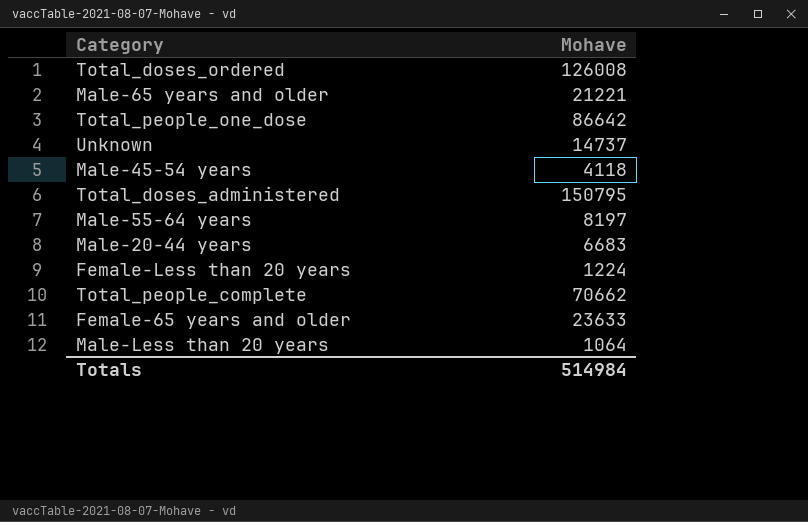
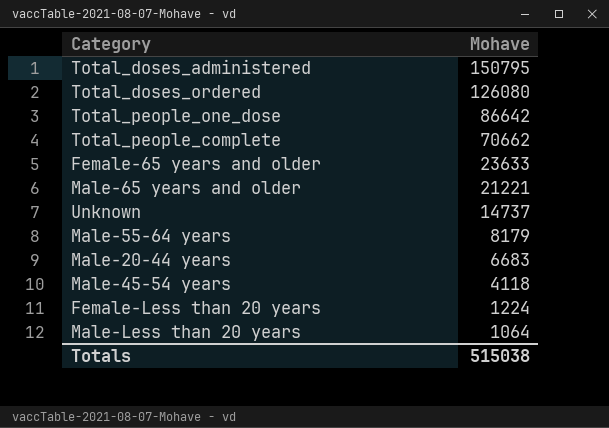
row order: none -> Mohave descending
Total_doses_ordered | Mohave: 126008 -> 126080
Male-55-64 years | Mohave: 8197 -> 8179
Totals | Mohave: 514984 -> 515038

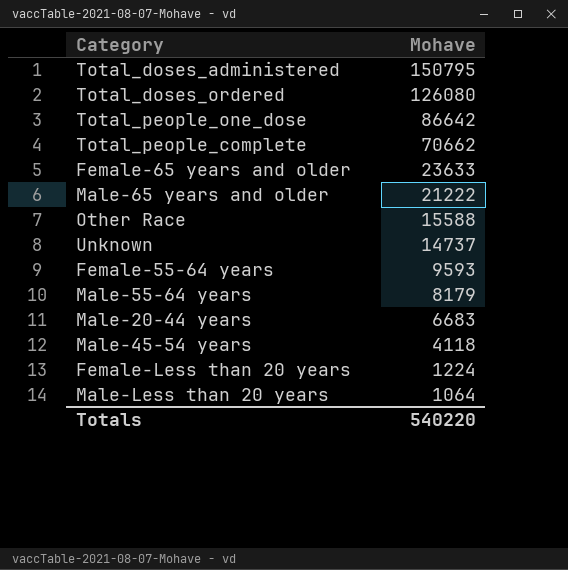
Male-65 years and older | Mohave: 21221 -> 21222
row Other Race: none -> 15588
row Female-55-64 years: none -> 9593
Totals | Mohave: 515038 -> 540220

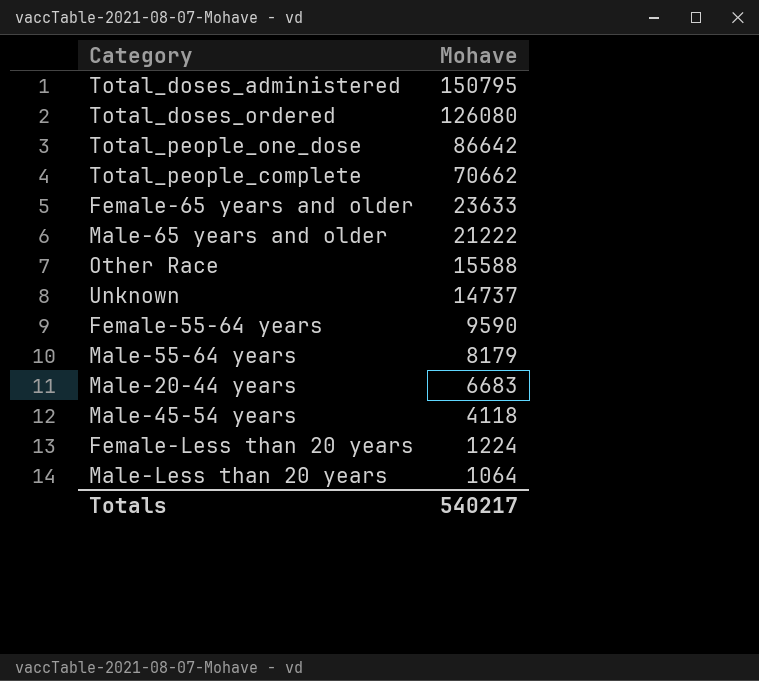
Female-55-64 years | Mohave: 9593 -> 9590
Totals | Mohave: 540220 -> 540217

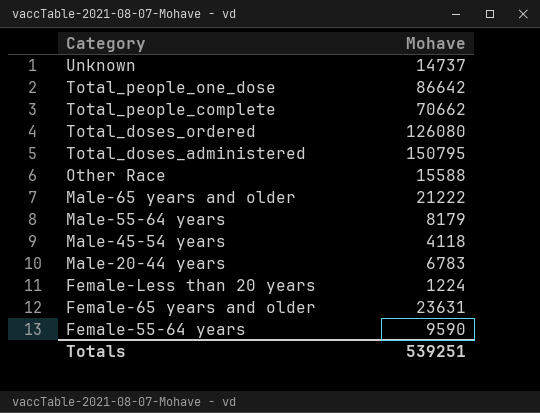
row order: Mohave descending -> Category descending
row Male-Less than 20 years: 1064 -> none
Male-20-44 years | Mohave: 6683 -> 6783
Female-65 years and older | Mohave: 23633 -> 23631
Totals | Mohave: 540217 -> 539251

